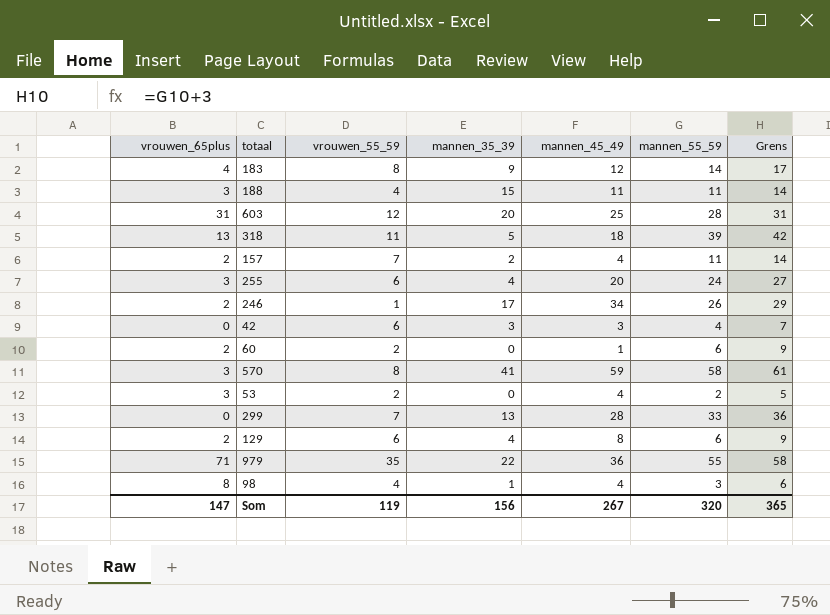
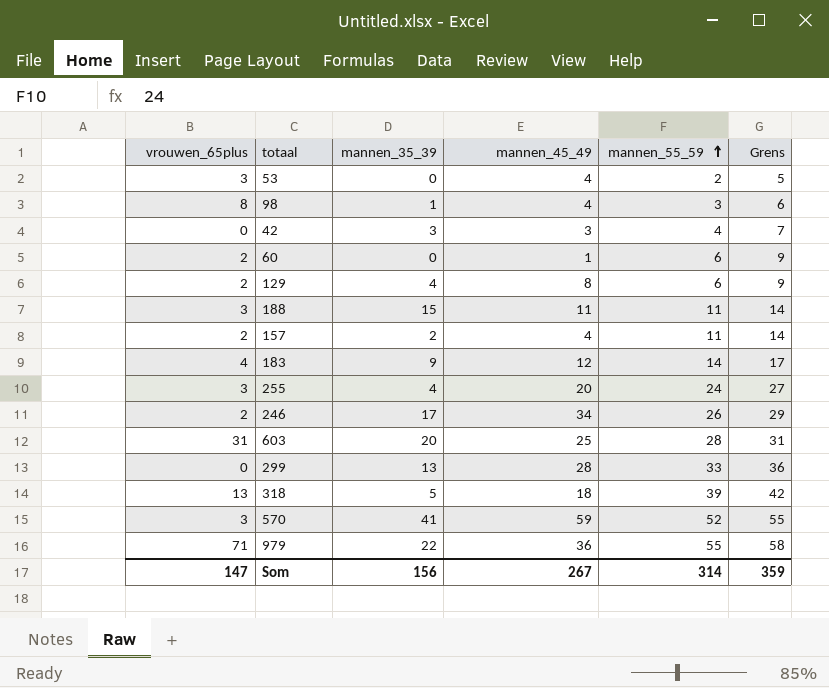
row order: none -> mannen_55_59 ascending
column vrouwen_55_59 | position: 3 -> none
570 | mannen_55_59: 58 -> 52
570 | Grens: 61 -> 55
Som | mannen_55_59: 320 -> 314
Som | Grens: 365 -> 359

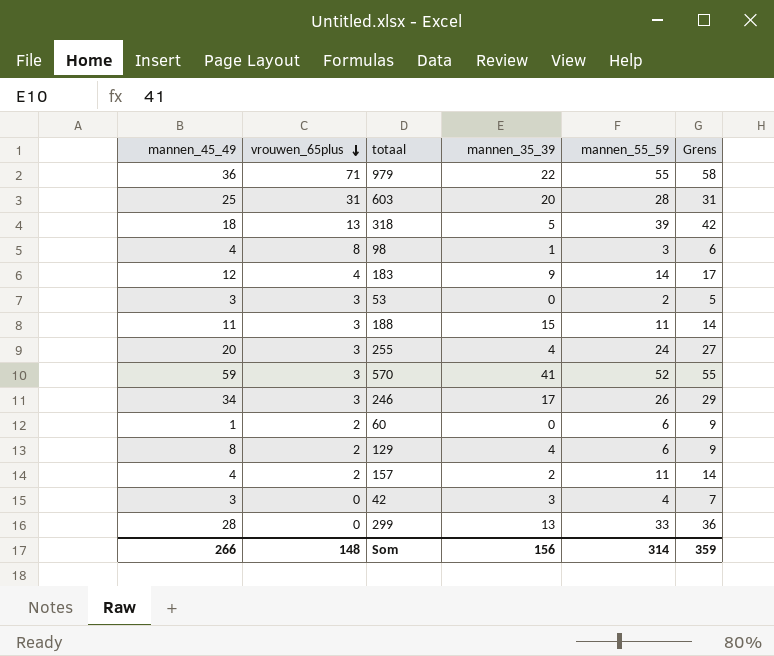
row order: mannen_55_59 ascending -> vrouwen_65plus descending
column mannen_45_49 | position: 4 -> 1
53 | mannen_45_49: 4 -> 3
246 | vrouwen_65plus: 2 -> 3
Som | mannen_45_49: 267 -> 266
Som | vrouwen_65plus: 147 -> 148

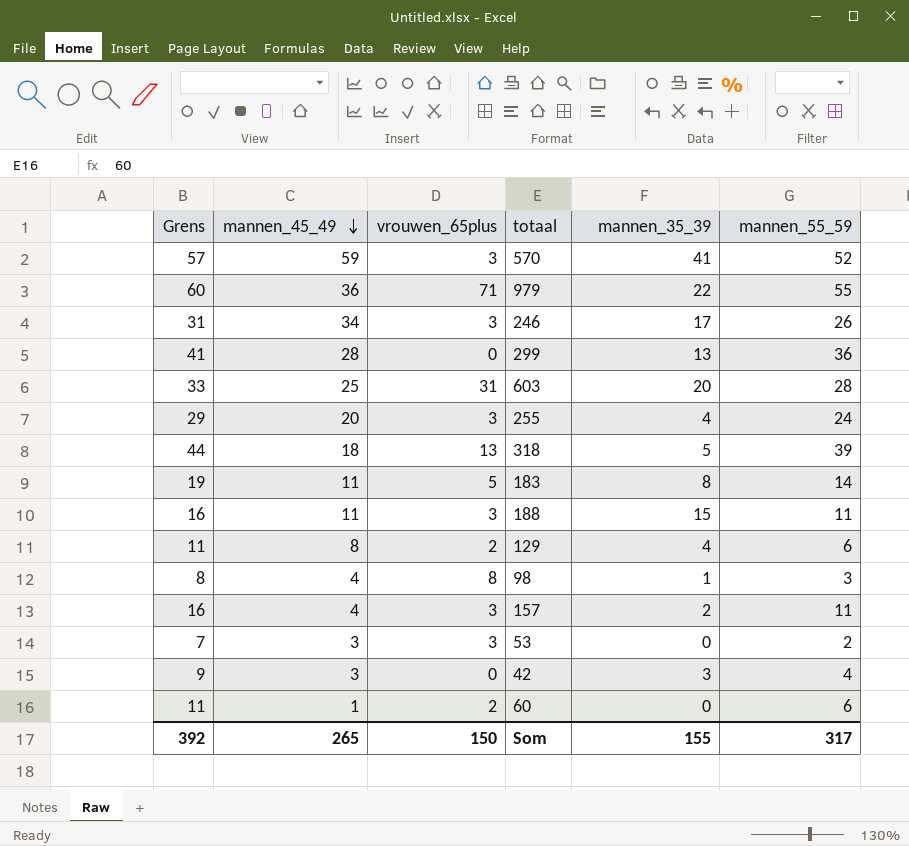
row order: vrouwen_65plus descending -> mannen_45_49 descending
column Grens | formula: [mannen_55_59] + 3 -> [mannen_55_59] + 5
column Grens | position: 6 -> 1
299 | mannen_55_59: 33 -> 36
183 | mannen_45_49: 12 -> 11
183 | vrouwen_65plus: 4 -> 5
183 | mannen_35_39: 9 -> 8
157 | vrouwen_65plus: 2 -> 3
Som | Grens: 359 -> 392
Som | mannen_45_49: 266 -> 265
Som | vrouwen_65plus: 148 -> 150
Som | mannen_35_39: 156 -> 155
Som | mannen_55_59: 314 -> 317

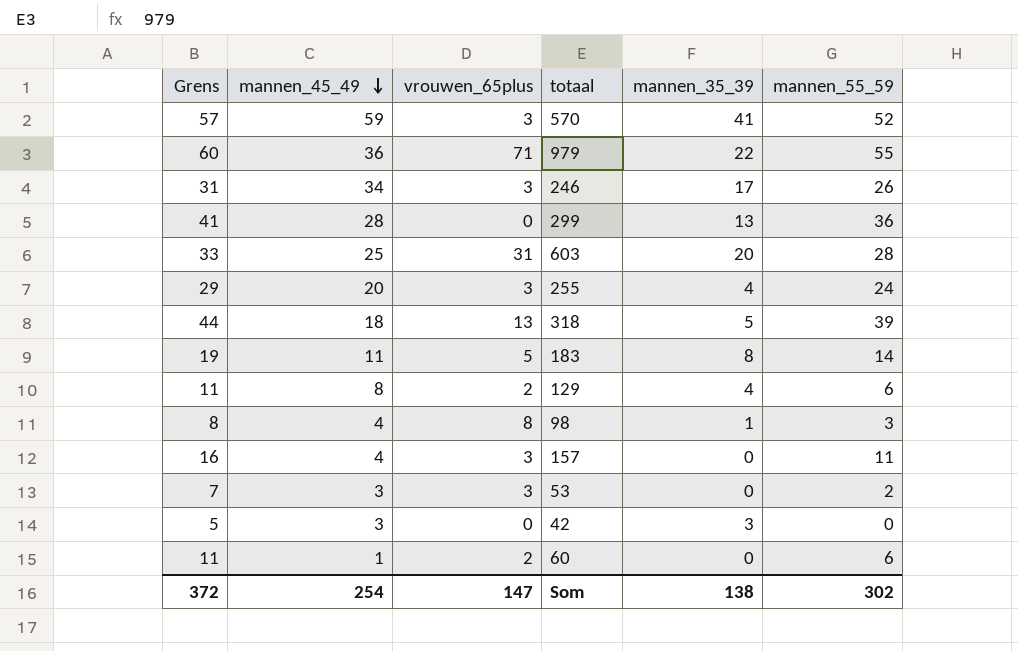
row 188: 16 | 11 | 3 | 15 | 11 -> none
157 | mannen_35_39: 2 -> 0
42 | Grens: 9 -> 5
42 | mannen_55_59: 4 -> 0
Som | Grens: 392 -> 372
Som | mannen_45_49: 265 -> 254
Som | vrouwen_65plus: 150 -> 147
Som | mannen_35_39: 155 -> 138
Som | mannen_55_59: 317 -> 302

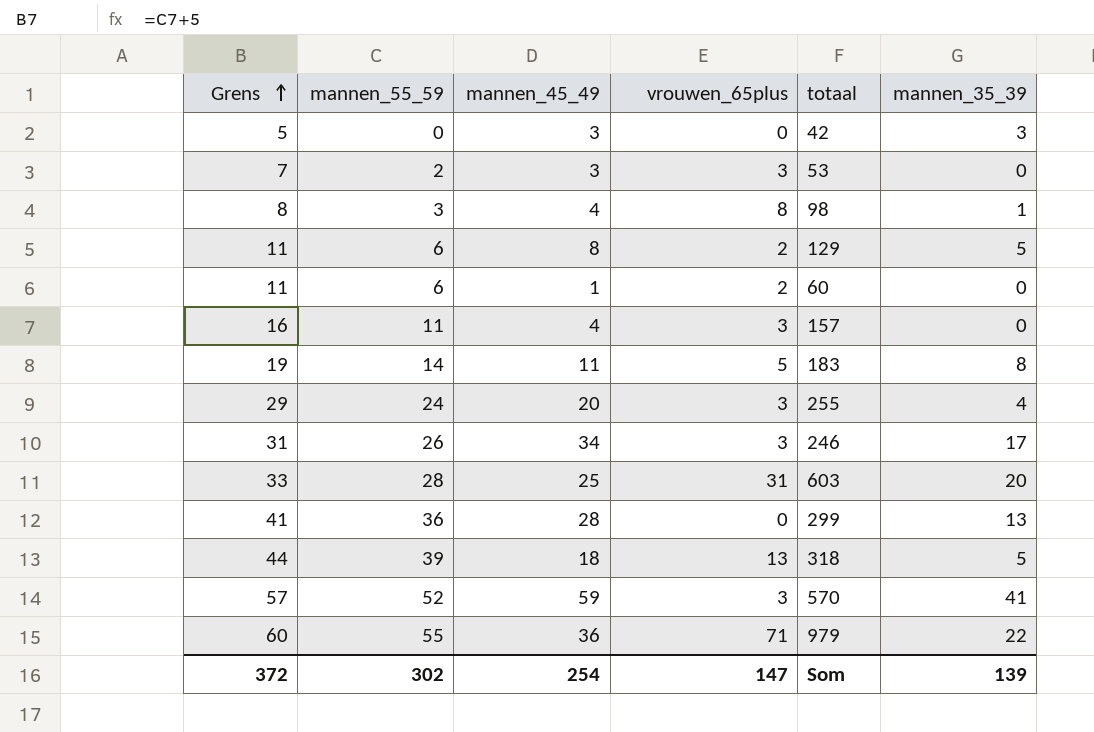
row order: mannen_45_49 descending -> Grens ascending
column mannen_55_59 | position: 6 -> 2
129 | mannen_35_39: 4 -> 5
Som | mannen_35_39: 138 -> 139

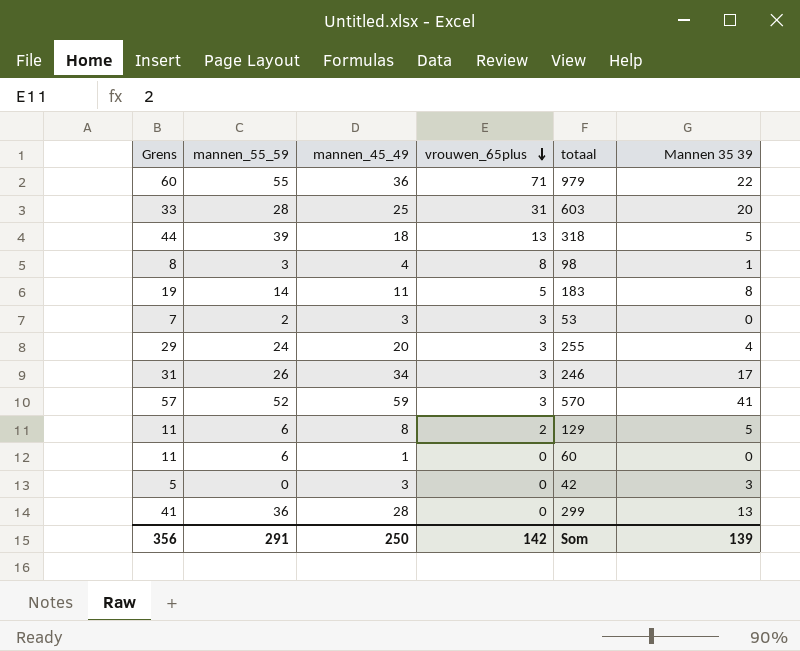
row order: Grens ascending -> vrouwen_65plus descending
column name: mannen_35_39 -> Mannen 35 39
row 157: 16 | 11 | 4 | 3 | 0 -> none
60 | vrouwen_65plus: 2 -> 0
Som | Grens: 372 -> 356
Som | mannen_55_59: 302 -> 291
Som | mannen_45_49: 254 -> 250
Som | vrouwen_65plus: 147 -> 142

